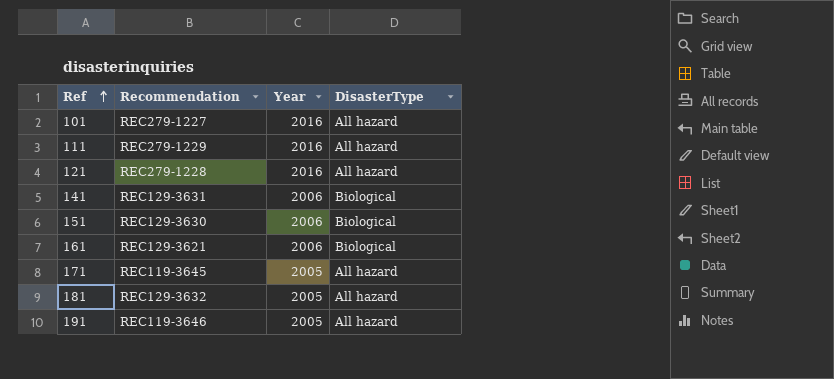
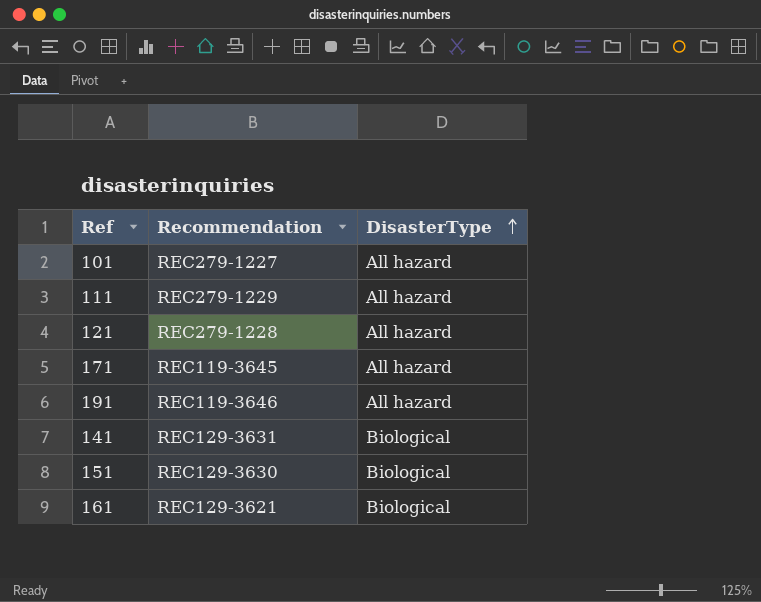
row order: Ref ascending -> DisasterType ascending
column Year | position: 3 -> none
row 181: REC129-3632 | 2005 | All hazard -> none

